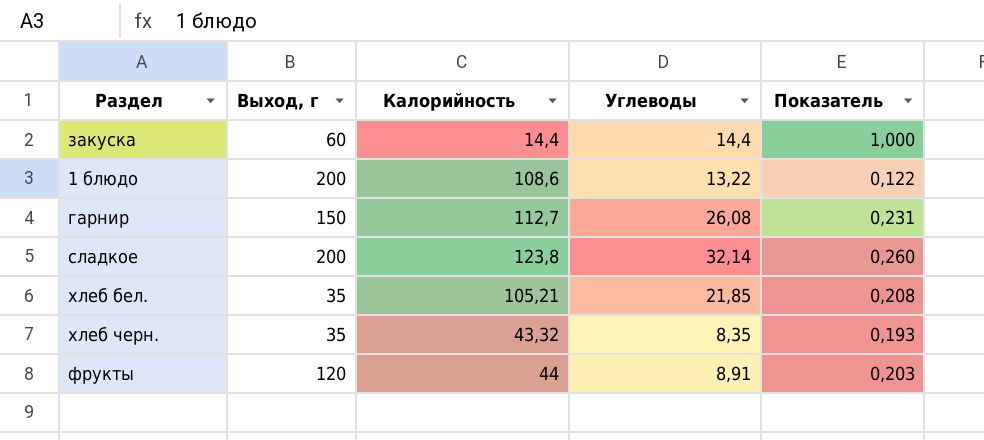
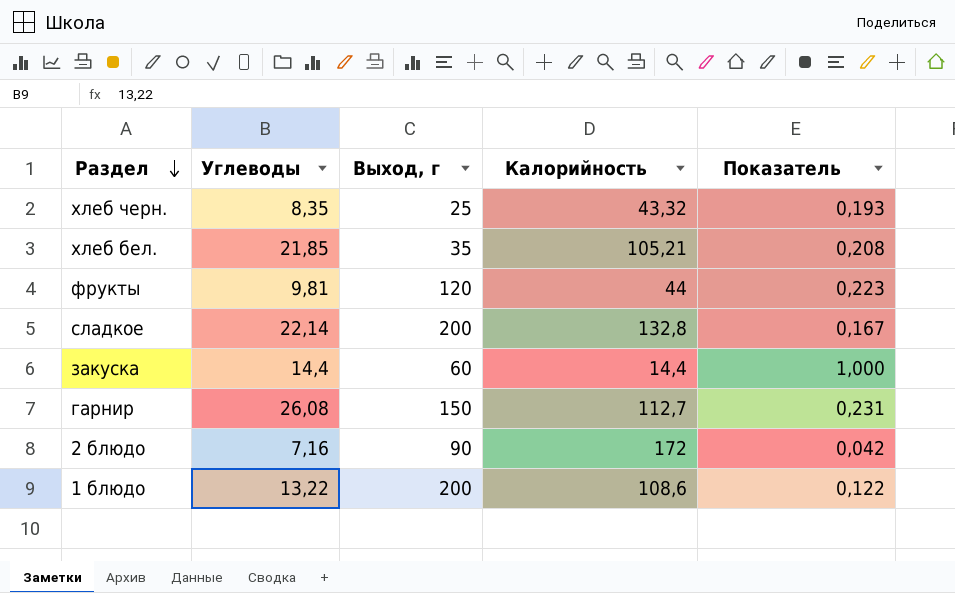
row order: none -> Раздел descending
column Углеводы | position: 4 -> 2
хлеб черн. | Выход, г: 35 -> 25
фрукты | Углеводы: 8,91 -> 9,81
фрукты | Показатель: 0,203 -> 0,223
сладкое | Углеводы: 32,14 -> 22,14
сладкое | Калорийность: 123,8 -> 132,8
сладкое | Показатель: 0,260 -> 0,167
row 2 блюдо: none -> 7,16 | 90 | 172 | 0,042

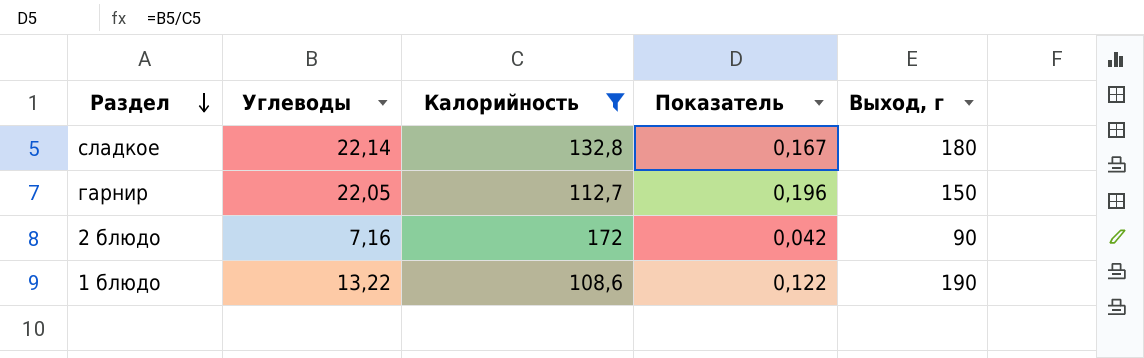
filter: none -> Калорийность >= 108,6
column Выход, г | position: 3 -> 5
сладкое | Выход, г: 200 -> 180
гарнир | Углеводы: 26,08 -> 22,05
гарнир | Показатель: 0,231 -> 0,196
1 блюдо | Выход, г: 200 -> 190

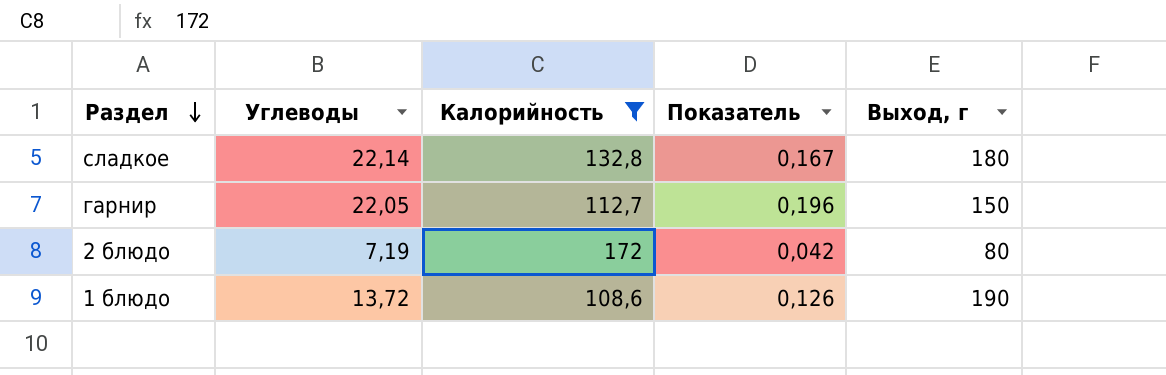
2 блюдо | Углеводы: 7,16 -> 7,19
2 блюдо | Выход, г: 90 -> 80
1 блюдо | Углеводы: 13,22 -> 13,72
1 блюдо | Показатель: 0,122 -> 0,126

